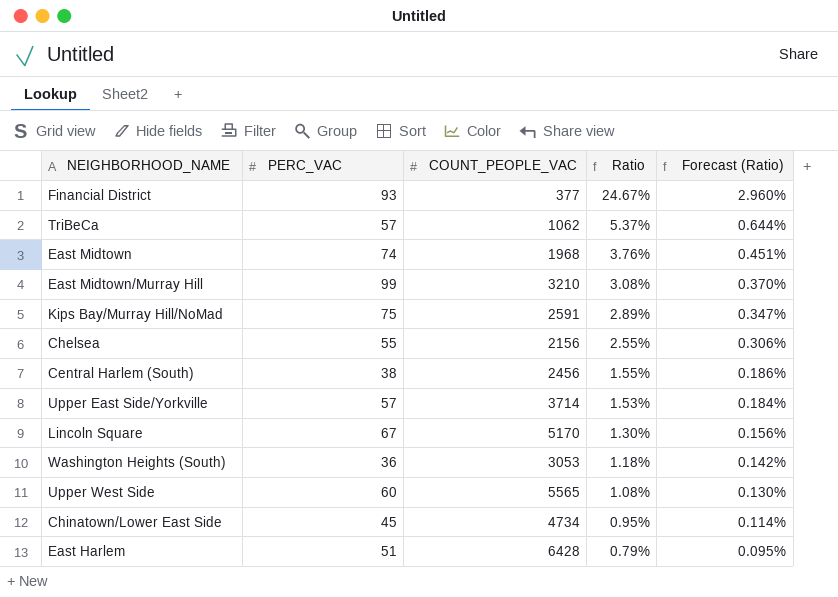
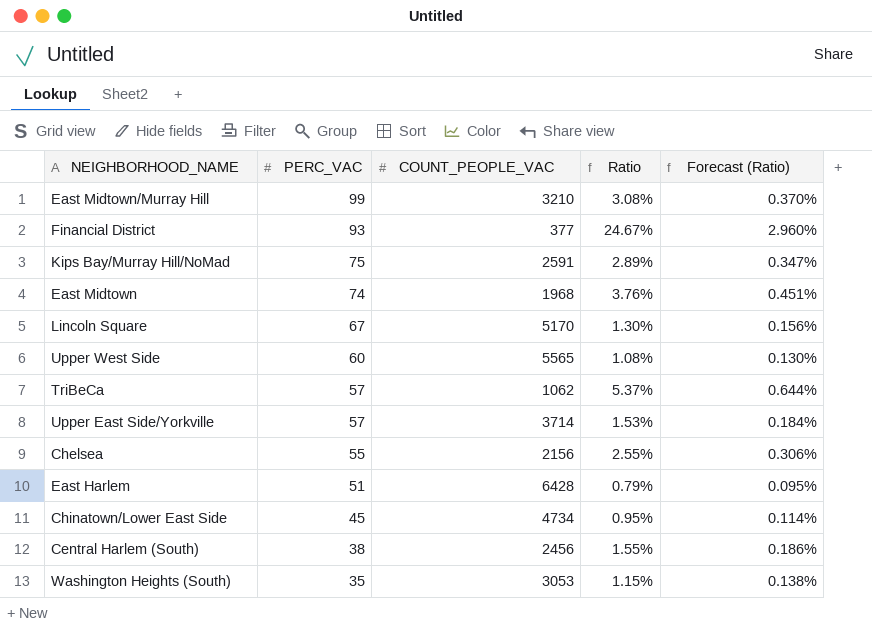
row order: Ratio descending -> PERC_VAC descending
Washington Heights (South) | PERC_VAC: 36 -> 35
Washington Heights (South) | Ratio: 1.18% -> 1.15%
Washington Heights (South) | Forecast (Ratio): 0.142% -> 0.138%

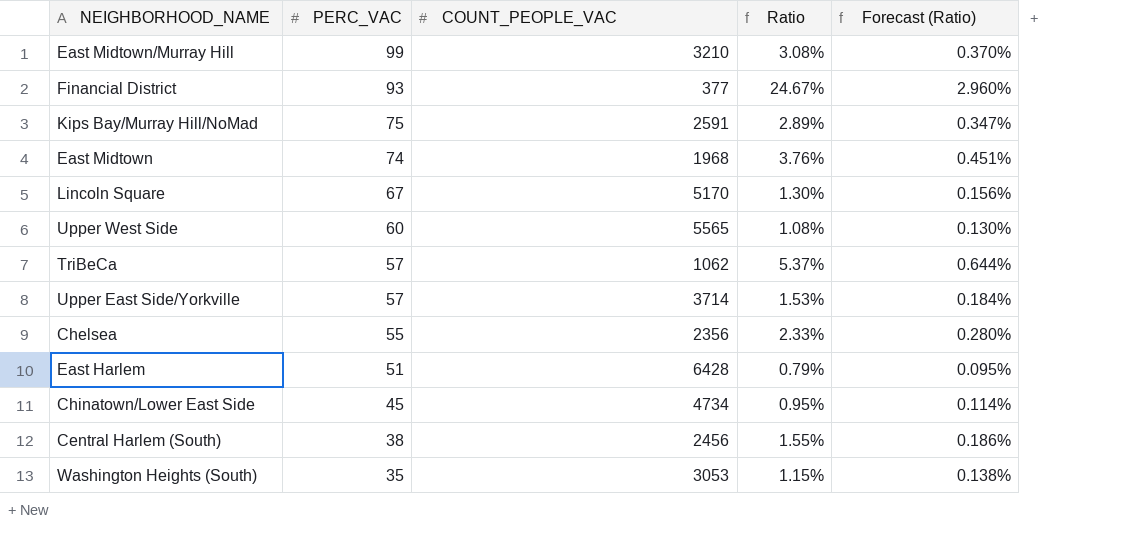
Chelsea | COUNT_PEOPLE_VAC: 2156 -> 2356
Chelsea | Ratio: 2.55% -> 2.33%
Chelsea | Forecast (Ratio): 0.306% -> 0.280%

